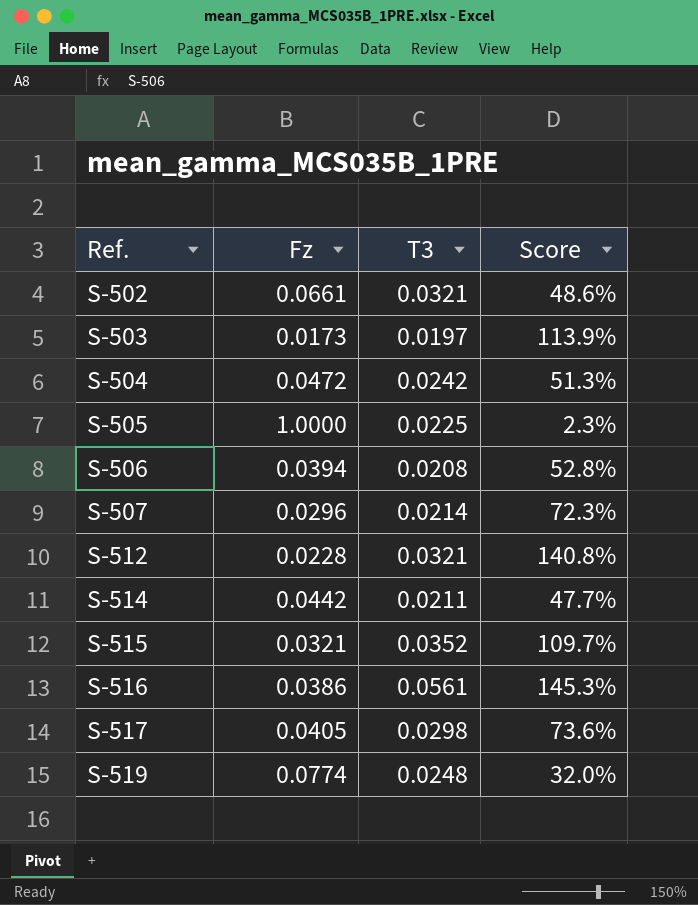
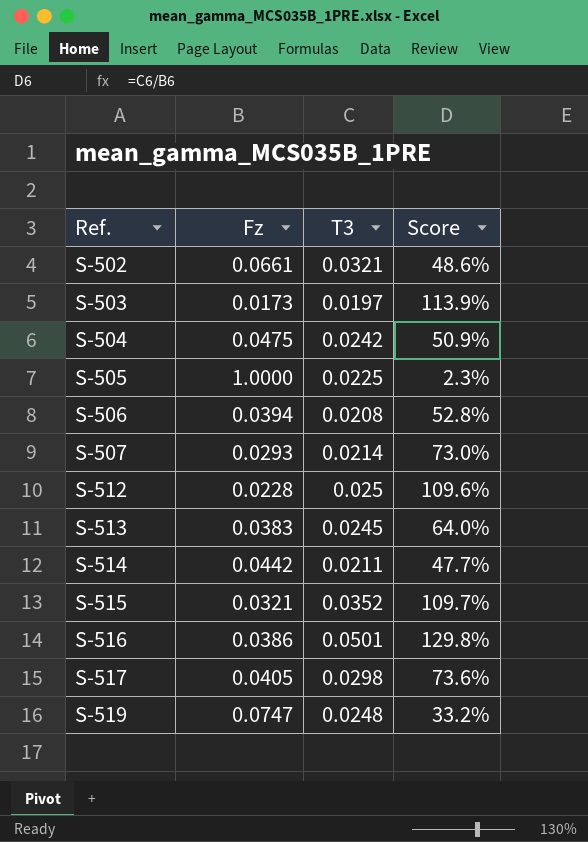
S-504 | Fz: 0.0472 -> 0.0475
S-504 | Score: 51.3% -> 50.9%
S-507 | Fz: 0.0296 -> 0.0293
S-507 | Score: 72.3% -> 73.0%
S-512 | T3: 0.0321 -> 0.025
S-512 | Score: 140.8% -> 109.6%
row S-513: none -> 0.0383 | 0.0245 | 64.0%
S-516 | T3: 0.0561 -> 0.0501
S-516 | Score: 145.3% -> 129.8%
S-519 | Fz: 0.0774 -> 0.0747
S-519 | Score: 32.0% -> 33.2%

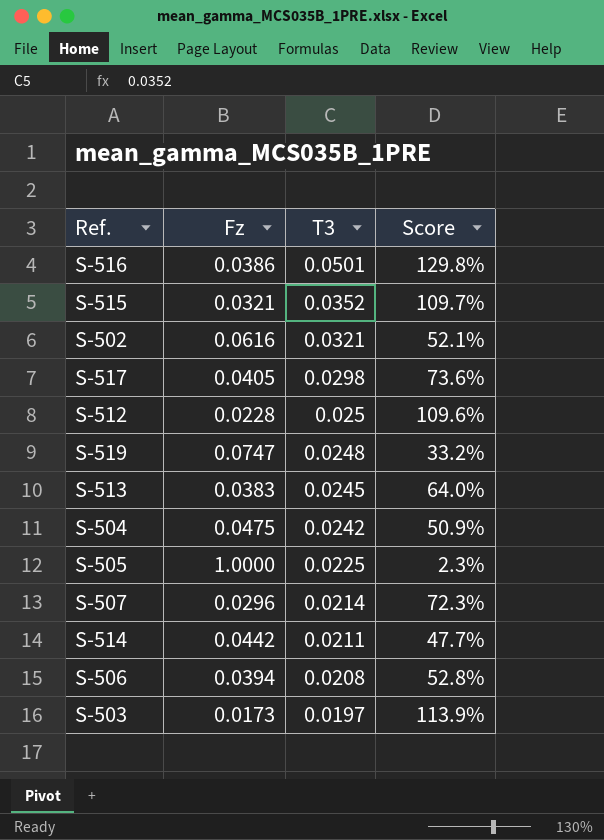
row order: Ref. ascending -> T3 descending
S-502 | Fz: 0.0661 -> 0.0616
S-502 | Score: 48.6% -> 52.1%
S-507 | Fz: 0.0293 -> 0.0296
S-507 | Score: 73.0% -> 72.3%

